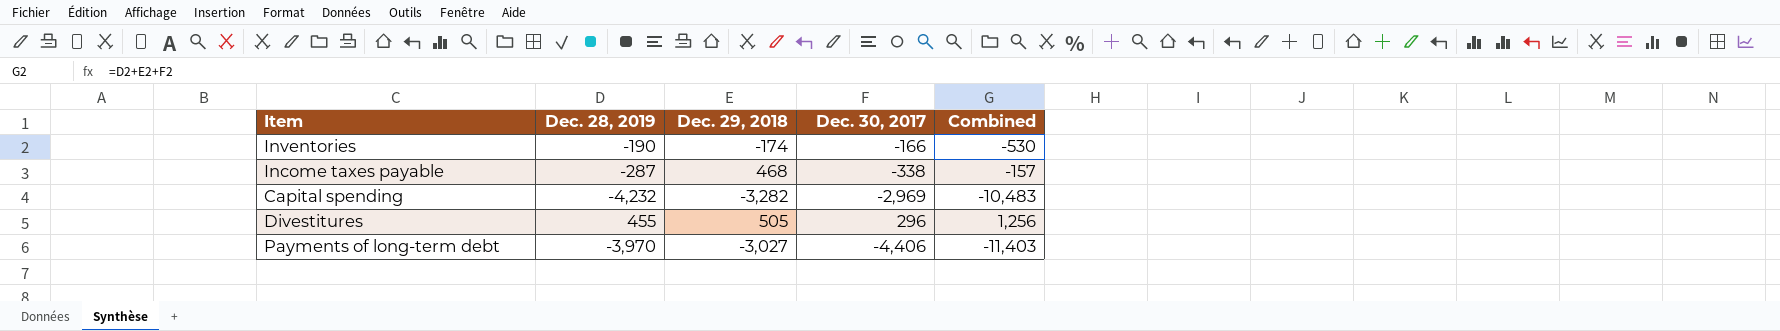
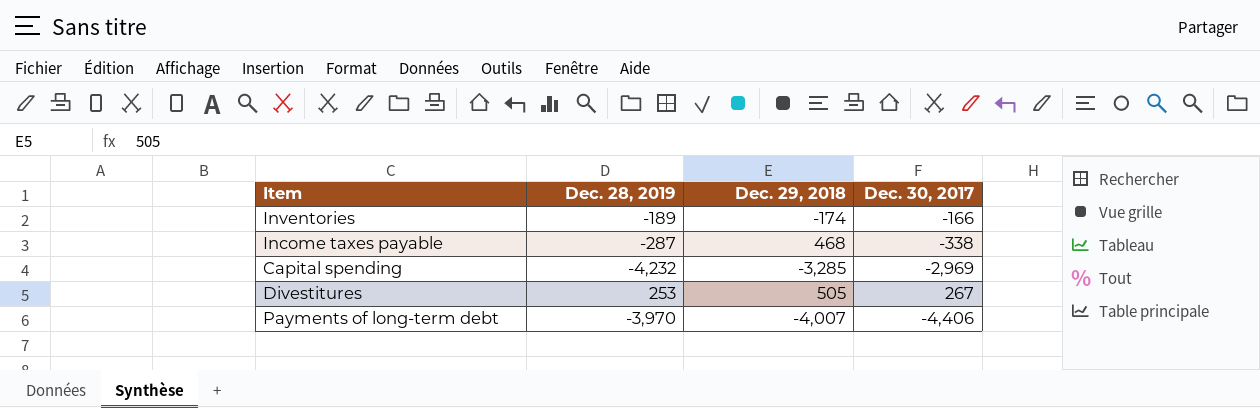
column Combined | formula: [Dec. 28, 2019] + [Dec. 29, 2018] + [Dec. 30, 2017] -> none
Inventories | Dec. 28, 2019: -190 -> -189
Capital spending | Dec. 29, 2018: -3,282 -> -3,285
Divestitures | Dec. 28, 2019: 455 -> 253
Divestitures | Dec. 30, 2017: 296 -> 267
Payments of long-term debt | Dec. 29, 2018: -3,027 -> -4,007

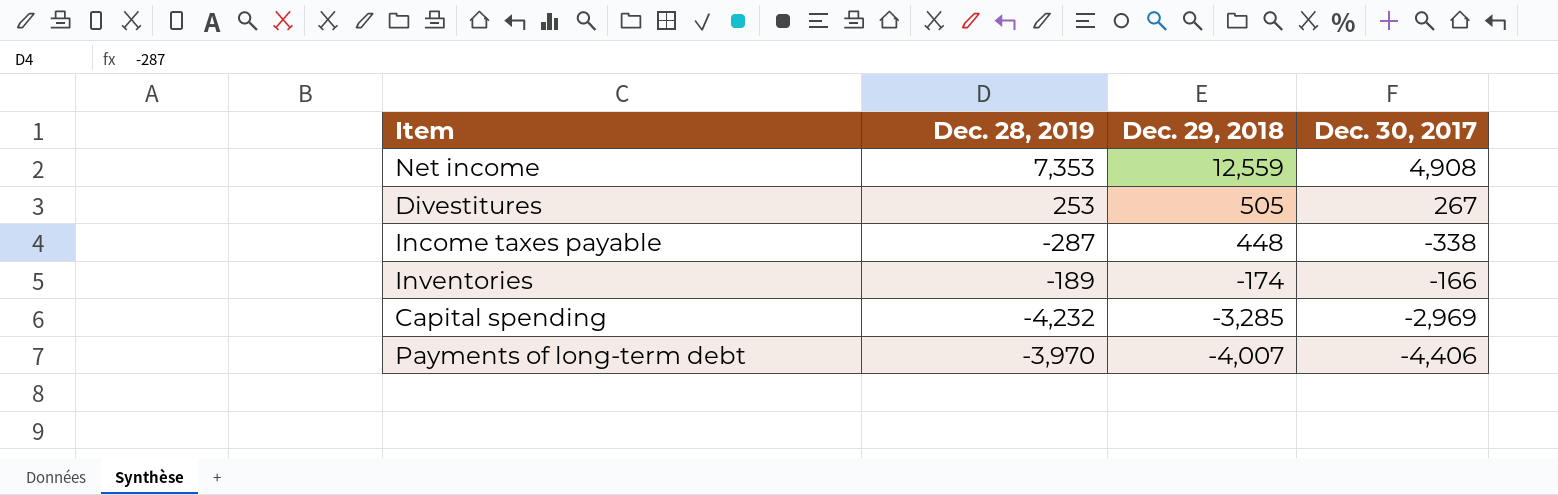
row order: none -> Dec. 29, 2018 descending
row Net income: none -> 7,353 | 12,559 | 4,908
Income taxes payable | Dec. 29, 2018: 468 -> 448

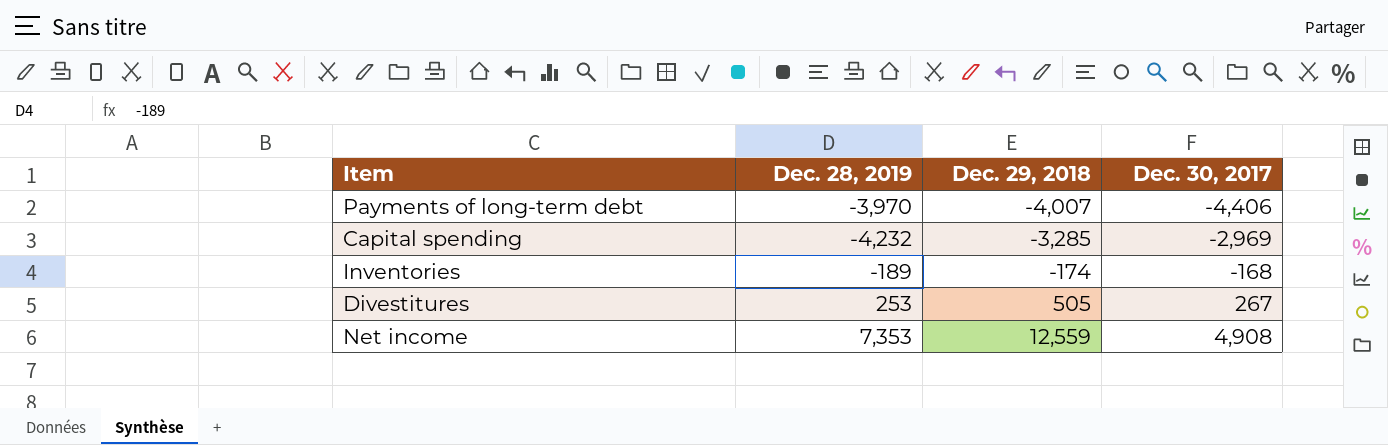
row order: Dec. 29, 2018 descending -> Dec. 29, 2018 ascending
row Income taxes payable: -287 | 448 | -338 -> none
Inventories | Dec. 30, 2017: -166 -> -168

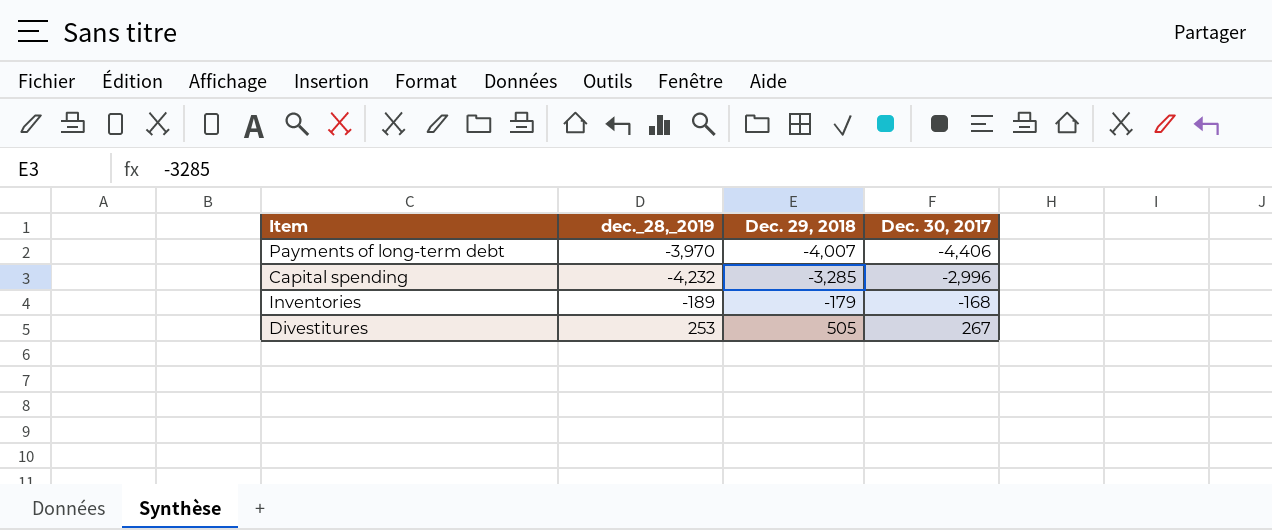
column name: Dec. 28, 2019 -> dec._28,_2019
row Net income: 7,353 | 12,559 | 4,908 -> none
Capital spending | Dec. 30, 2017: -2,969 -> -2,996
Inventories | Dec. 29, 2018: -174 -> -179

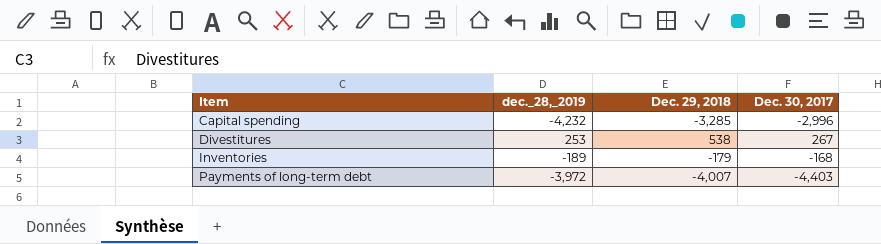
row order: Dec. 29, 2018 ascending -> Item ascending
Divestitures | Dec. 29, 2018: 505 -> 538
Payments of long-term debt | dec._28,_2019: -3,970 -> -3,972
Payments of long-term debt | Dec. 30, 2017: -4,406 -> -4,403

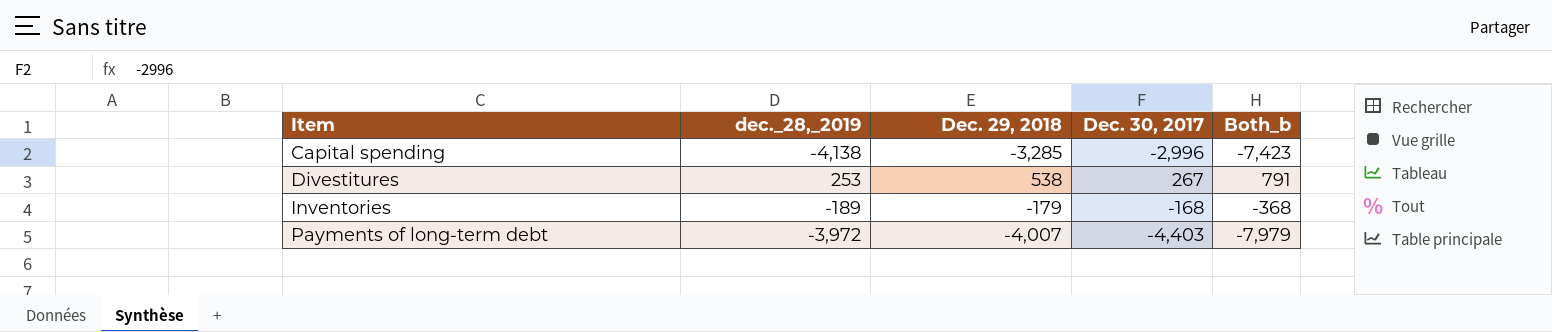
column Both_b | formula: none -> [dec._28,_2019] + [Dec. 29, 2018]
Capital spending | dec._28,_2019: -4,232 -> -4,138

